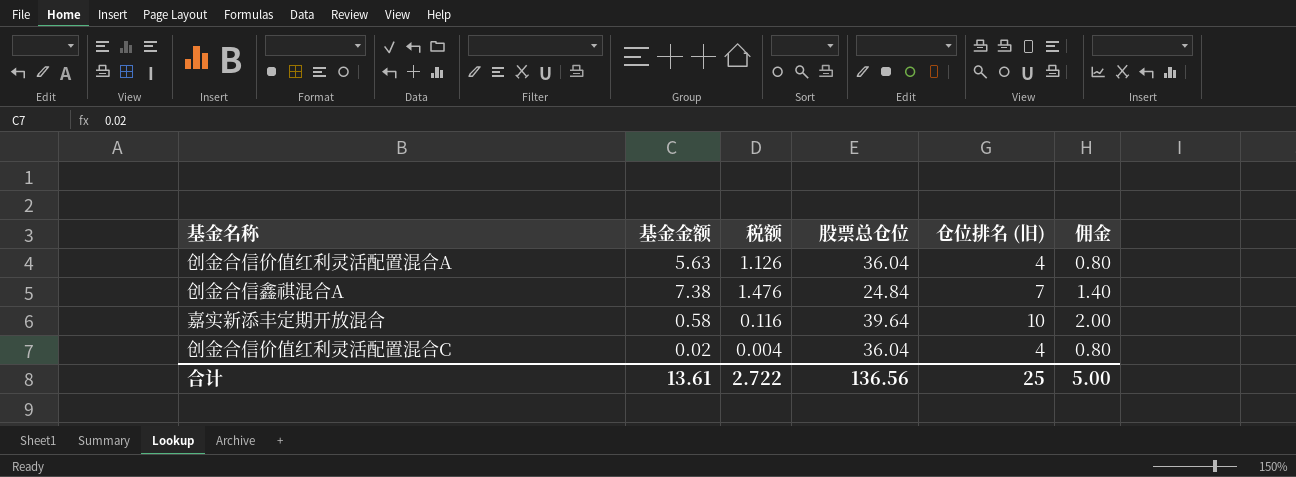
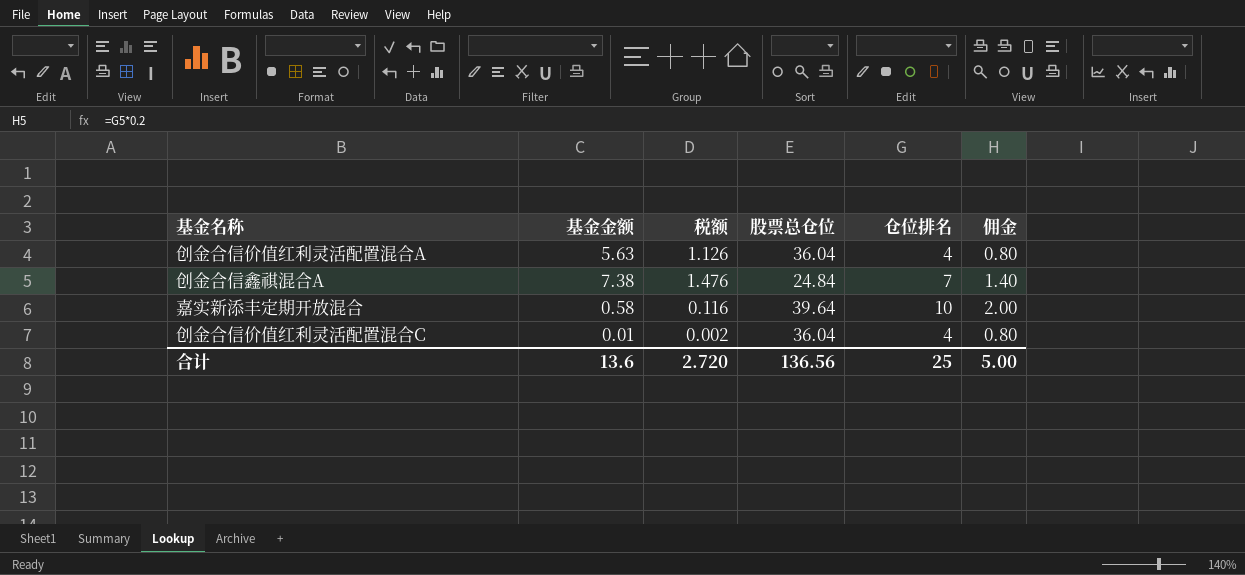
column name: 仓位排名 (旧) -> 仓位排名
创金合信价值红利灵活配置混合C | 基金金额: 0.02 -> 0.01
创金合信价值红利灵活配置混合C | 税额: 0.004 -> 0.002
合计 | 基金金额: 13.61 -> 13.6
合计 | 税额: 2.722 -> 2.720

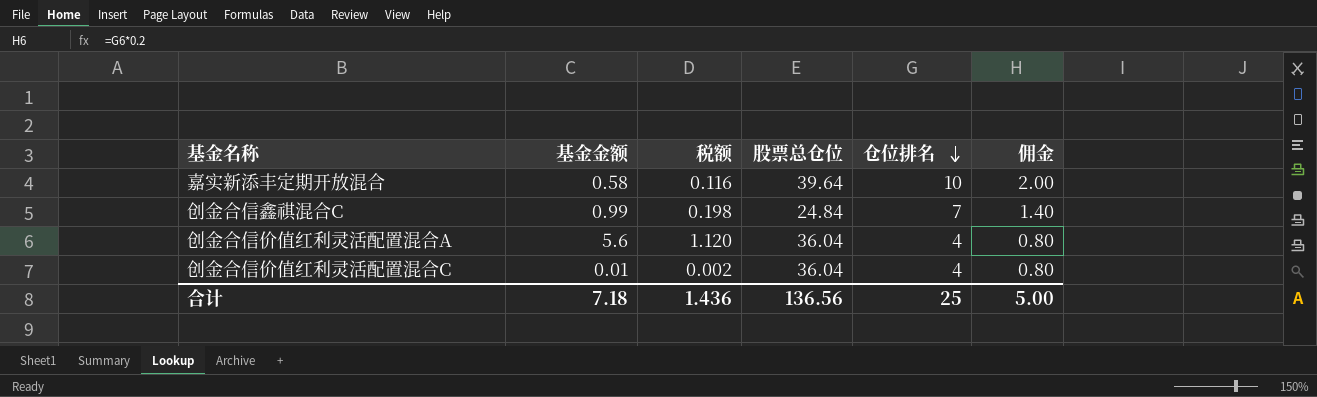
row order: none -> 仓位排名 descending
row 创金合信鑫祺混合A: 7.38 | 1.476 | 24.84 | 7 | 1.40 -> none
row 创金合信鑫祺混合C: none -> 0.99 | 0.198 | 24.84 | 7 | 1.40
创金合信价值红利灵活配置混合A | 基金金额: 5.63 -> 5.6
创金合信价值红利灵活配置混合A | 税额: 1.126 -> 1.120
合计 | 基金金额: 13.6 -> 7.18
合计 | 税额: 2.720 -> 1.436

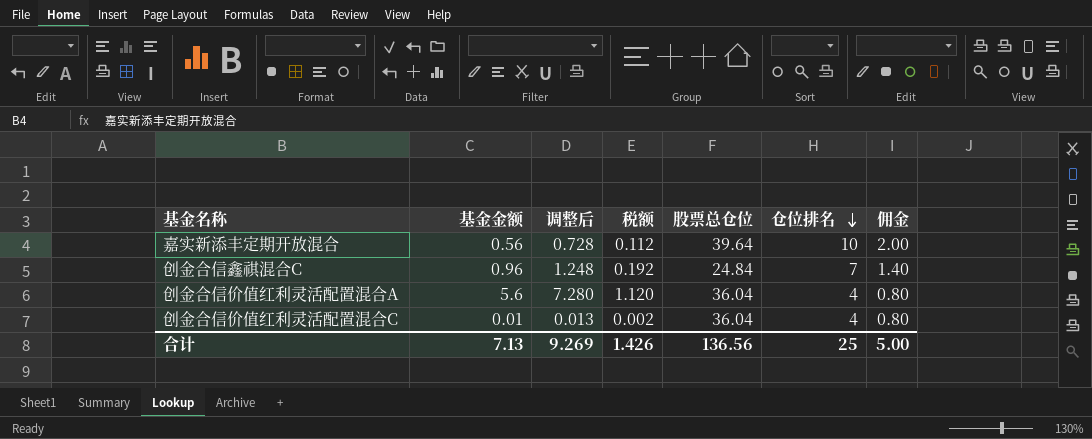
column 调整后 | formula: none -> [基金金额] * 1.3
嘉实新添丰定期开放混合 | 基金金额: 0.58 -> 0.56
嘉实新添丰定期开放混合 | 税额: 0.116 -> 0.112
创金合信鑫祺混合C | 基金金额: 0.99 -> 0.96
创金合信鑫祺混合C | 税额: 0.198 -> 0.192
合计 | 基金金额: 7.18 -> 7.13
合计 | 税额: 1.436 -> 1.426

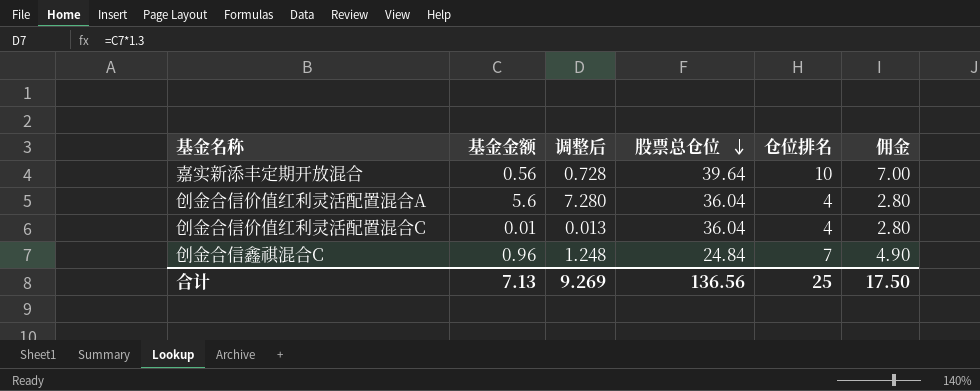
row order: 仓位排名 descending -> 股票总仓位 descending
column 税额 | formula: [基金金额] * 0.2 -> none
column 佣金 | formula: [仓位排名] * 0.2 -> [仓位排名] * 0.7
合计 | 佣金: 5.00 -> 17.50

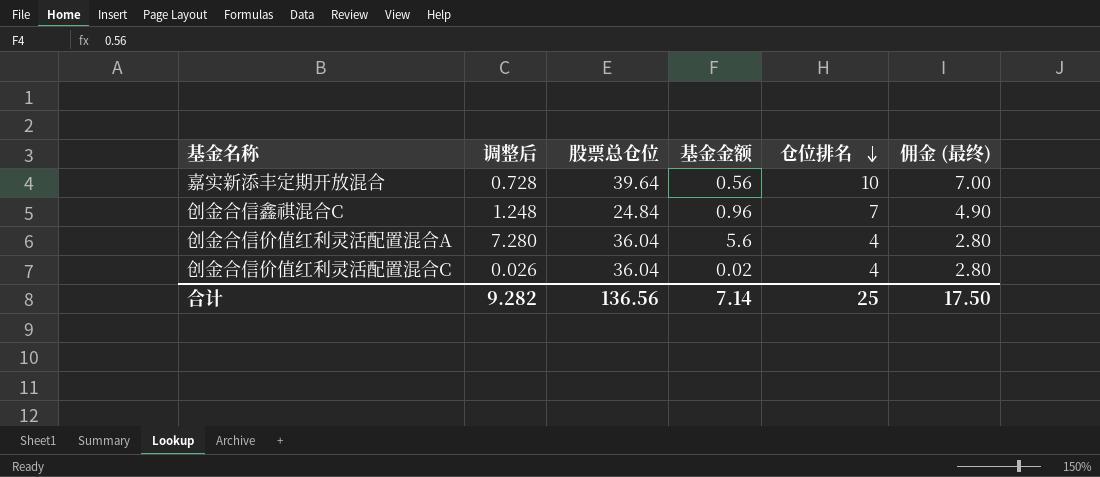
row order: 股票总仓位 descending -> 仓位排名 descending
column 基金金额 | position: 2 -> 4
column name: 佣金 -> 佣金 (最终)
创金合信价值红利灵活配置混合C | 调整后: 0.013 -> 0.026
创金合信价值红利灵活配置混合C | 基金金额: 0.01 -> 0.02
合计 | 调整后: 9.269 -> 9.282
合计 | 基金金额: 7.13 -> 7.14

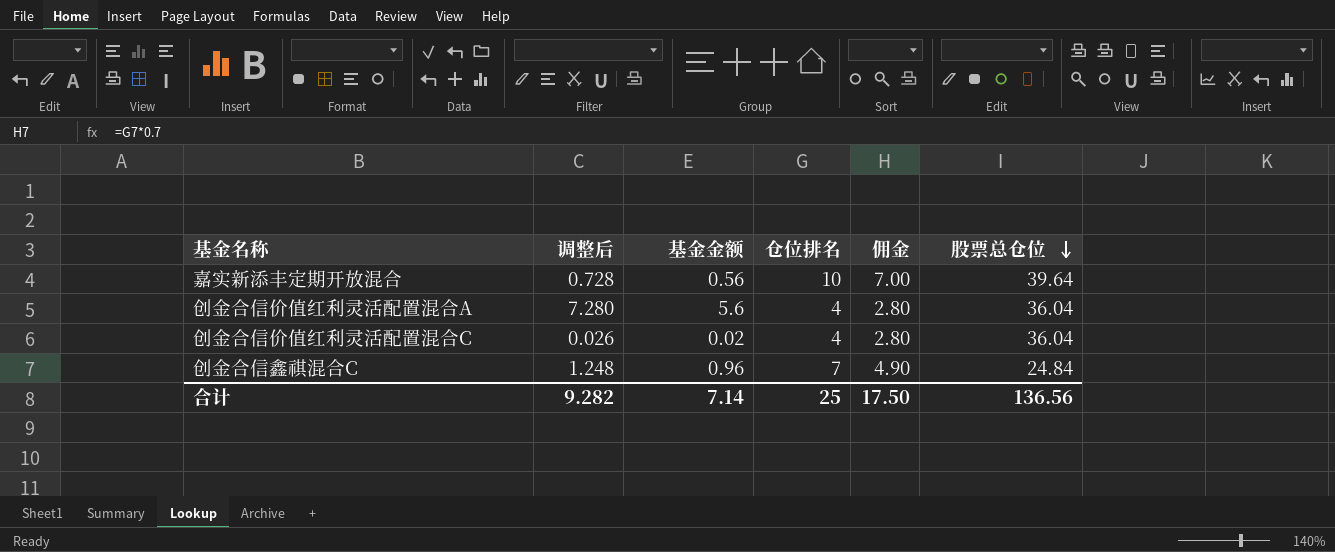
row order: 仓位排名 descending -> 股票总仓位 descending
column name: 佣金 (最终) -> 佣金
column 股票总仓位 | position: 3 -> 6

